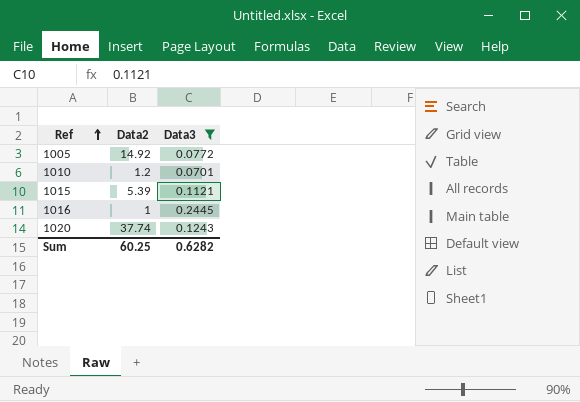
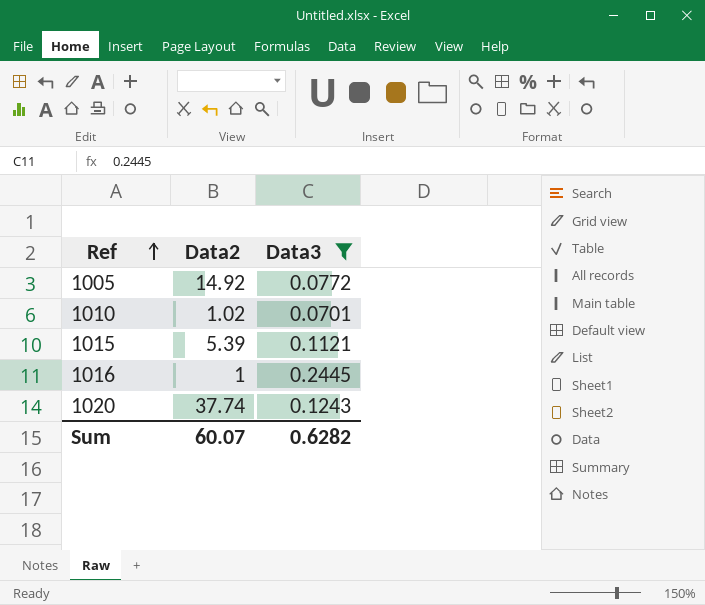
1010 | Data2: 1.2 -> 1.02
Sum | Data2: 60.25 -> 60.07

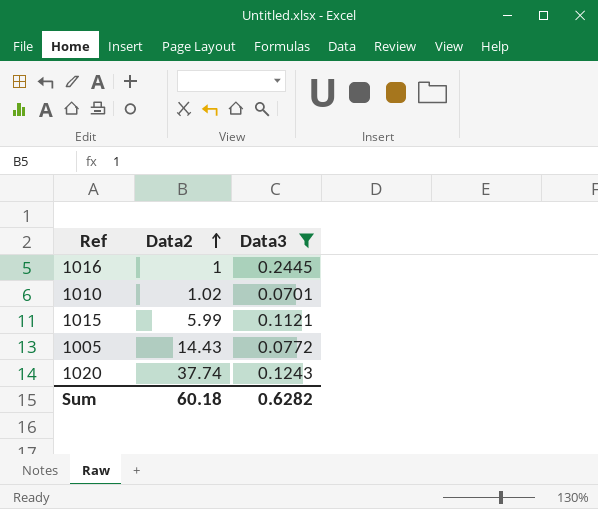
row order: Ref ascending -> Data2 ascending
1015 | Data2: 5.39 -> 5.99
1005 | Data2: 14.92 -> 14.43
Sum | Data2: 60.07 -> 60.18

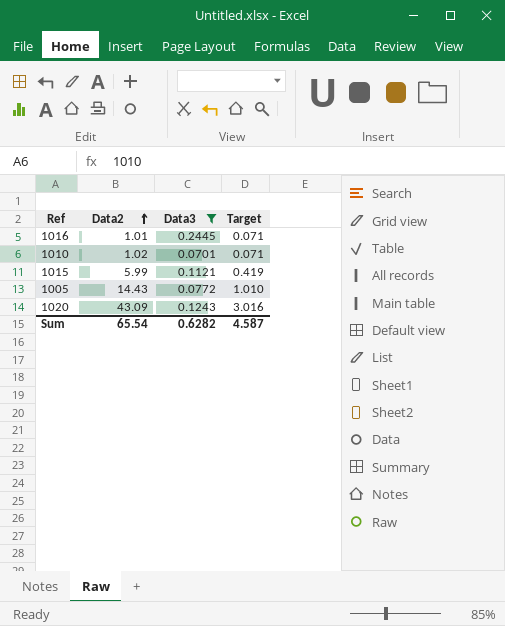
column Target | formula: none -> [Data2] * 0.07
1016 | Data2: 1 -> 1.01
1020 | Data2: 37.74 -> 43.09
Sum | Data2: 60.18 -> 65.54

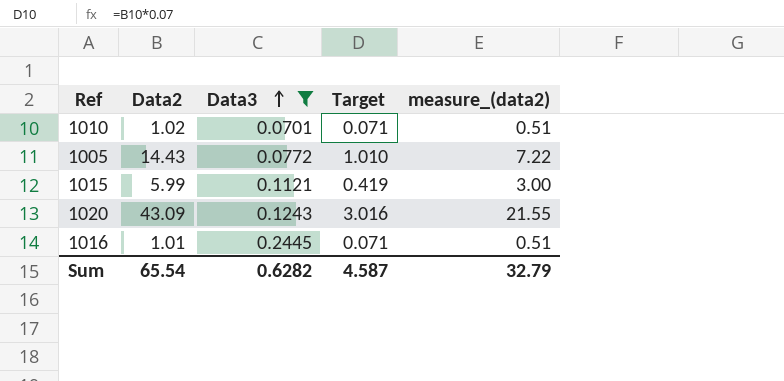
row order: Data2 ascending -> Data3 ascending
column measure_(data2) | formula: none -> [Data2] * 0.5

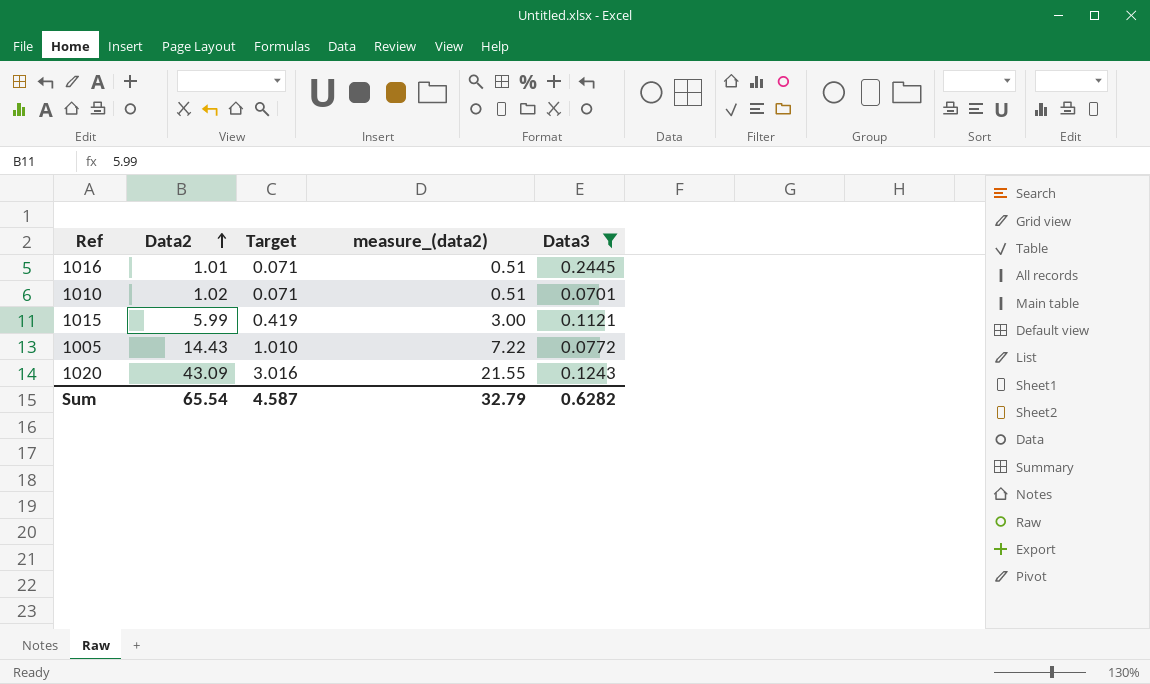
row order: Data3 ascending -> Data2 ascending
column Data3 | position: 3 -> 5

